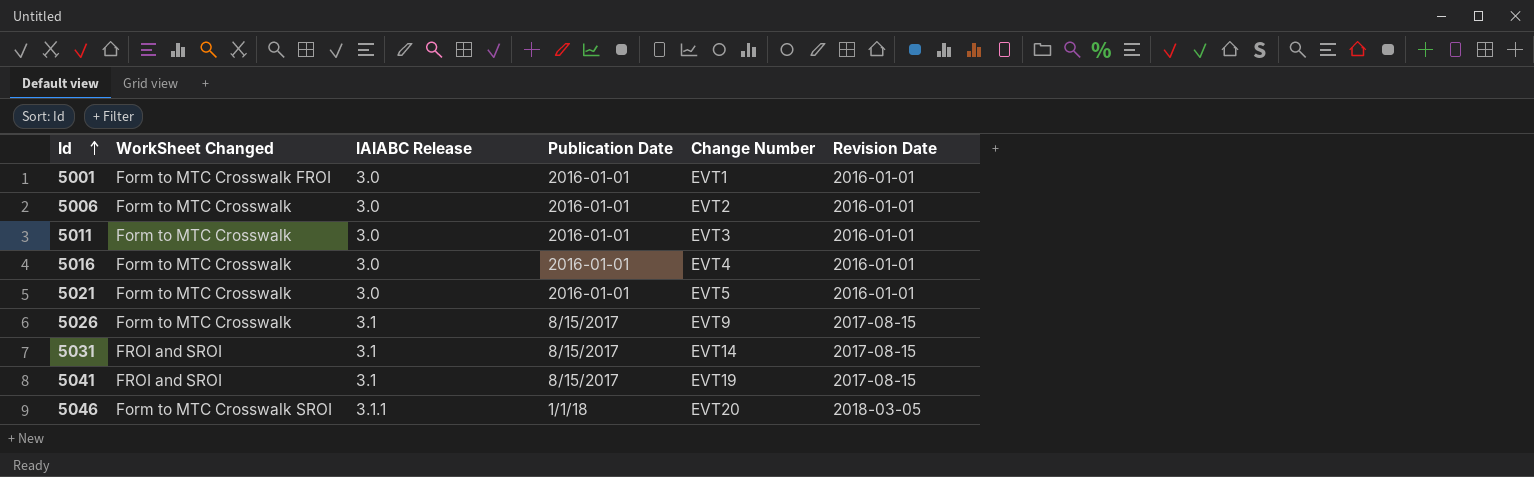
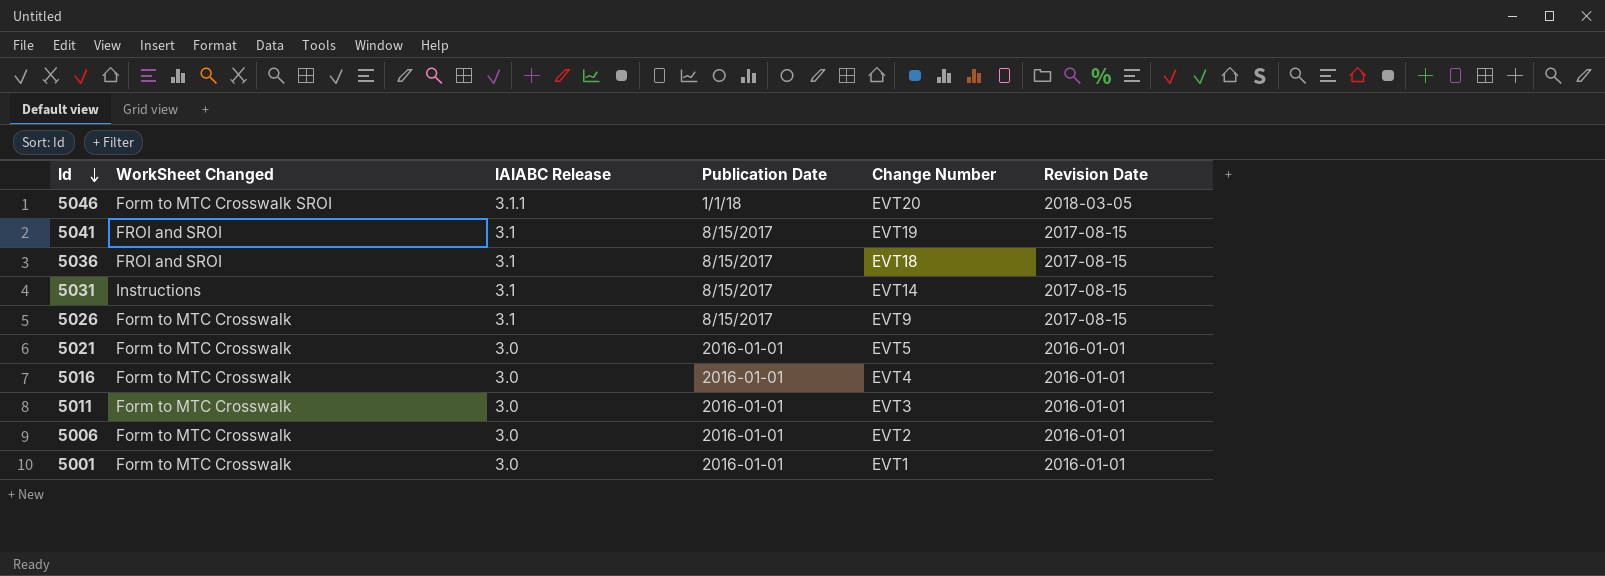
row order: Id ascending -> Id descending
row 5036: none -> FROI and SROI | 3.1 | 8/15/2017 | EVT18 | 2017-08-15
5031 | WorkSheet Changed: FROI and SROI -> Instructions
5001 | WorkSheet Changed: Form to MTC Crosswalk FROI -> Form to MTC Crosswalk

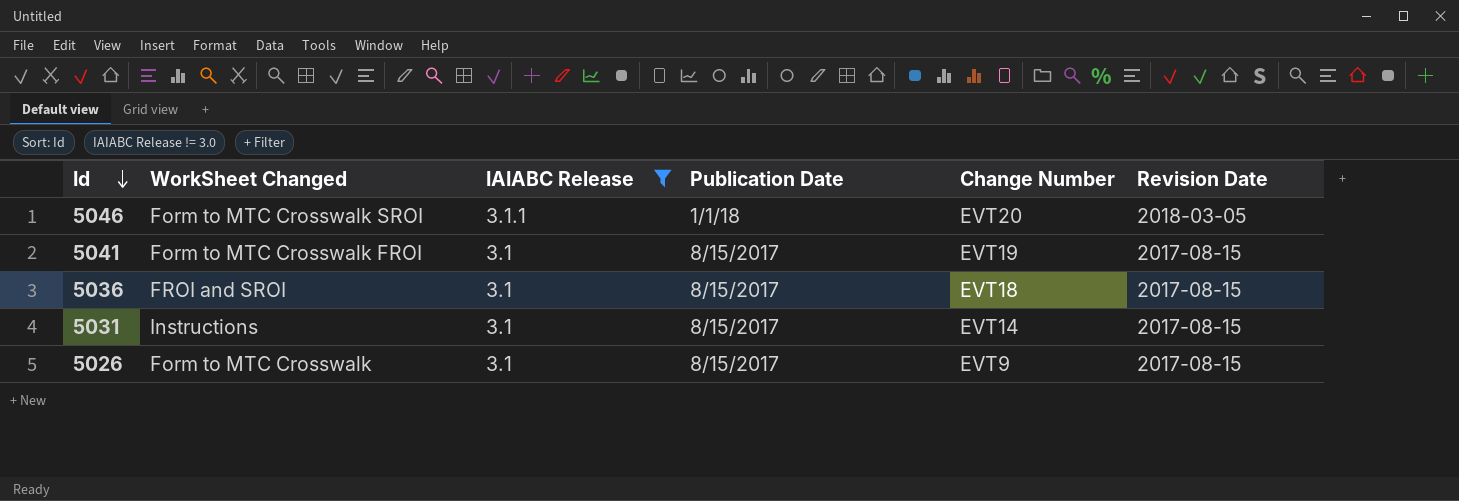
filter: none -> IAIABC Release != 3.0
5041 | WorkSheet Changed: FROI and SROI -> Form to MTC Crosswalk FROI

